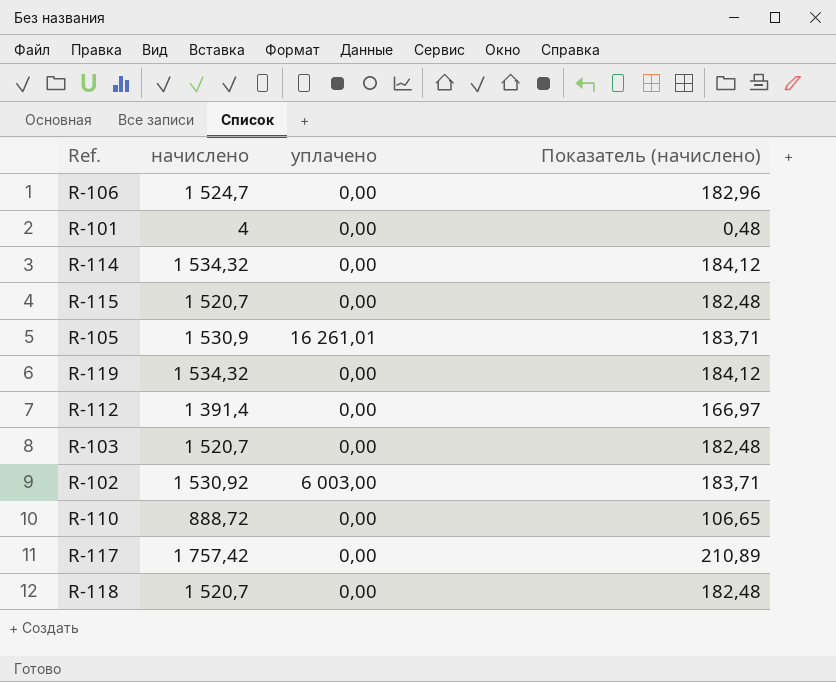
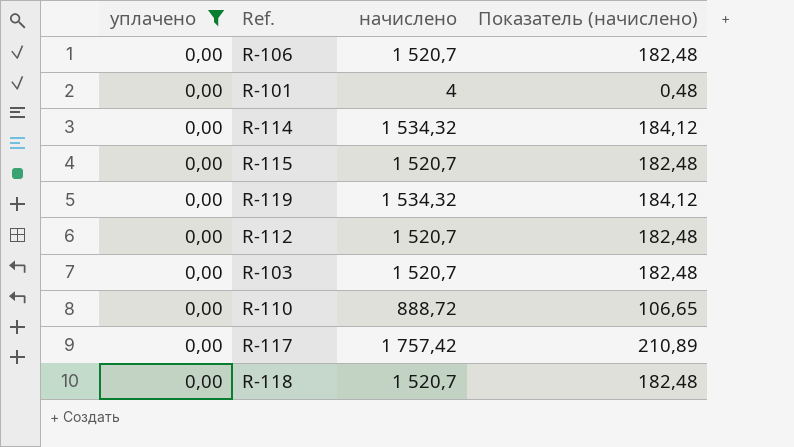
filter: none -> уплачено = 0,00
column уплачено | position: 3 -> 1
R-106 | начислено: 1 524,7 -> 1 520,7
R-106 | Показатель (начислено): 182,96 -> 182,48
R-112 | начислено: 1 391,4 -> 1 520,7
R-112 | Показатель (начислено): 166,97 -> 182,48

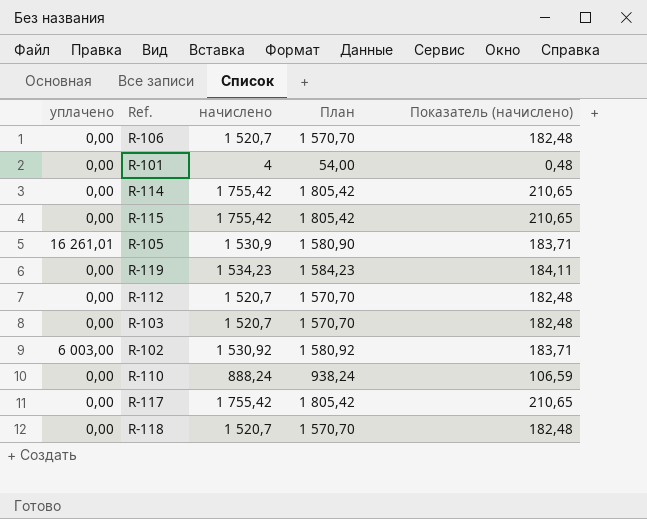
filter: уплачено = 0,00 -> none
column План | formula: none -> [начислено] + 50
R-114 | начислено: 1 534,32 -> 1 755,42
R-114 | Показатель (начислено): 184,12 -> 210,65
R-115 | начислено: 1 520,7 -> 1 755,42
R-115 | Показатель (начислено): 182,48 -> 210,65
R-119 | начислено: 1 534,32 -> 1 534,23
R-119 | Показатель (начислено): 184,12 -> 184,11
R-110 | начислено: 888,72 -> 888,24
R-110 | Показатель (начислено): 106,65 -> 106,59
R-117 | начислено: 1 757,42 -> 1 755,42
R-117 | Показатель (начислено): 210,89 -> 210,65

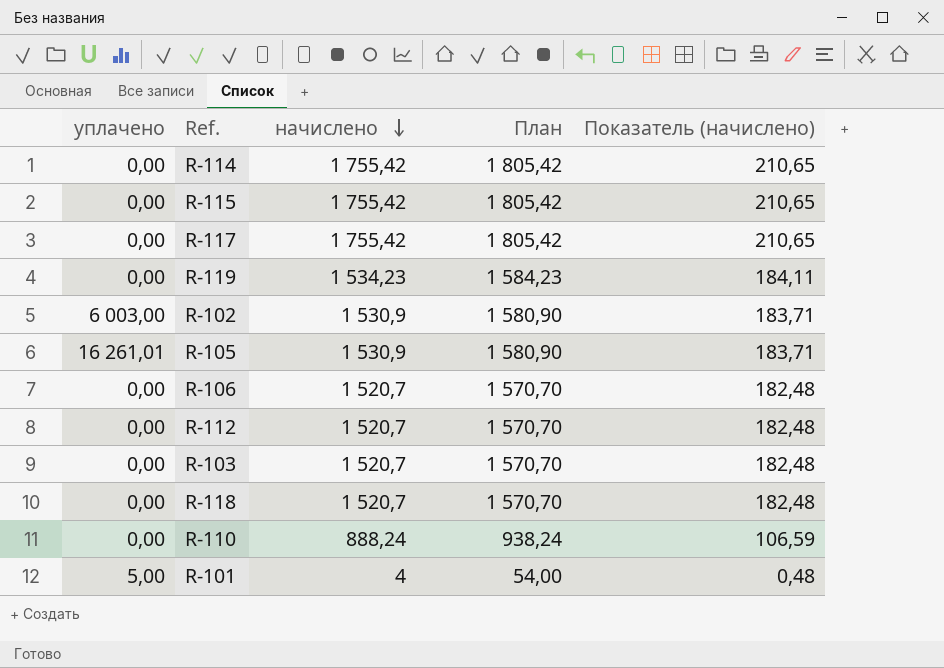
row order: none -> начислено descending
R-102 | начислено: 1 530,92 -> 1 530,9
R-102 | План: 1 580,92 -> 1 580,90
R-101 | уплачено: 0,00 -> 5,00

